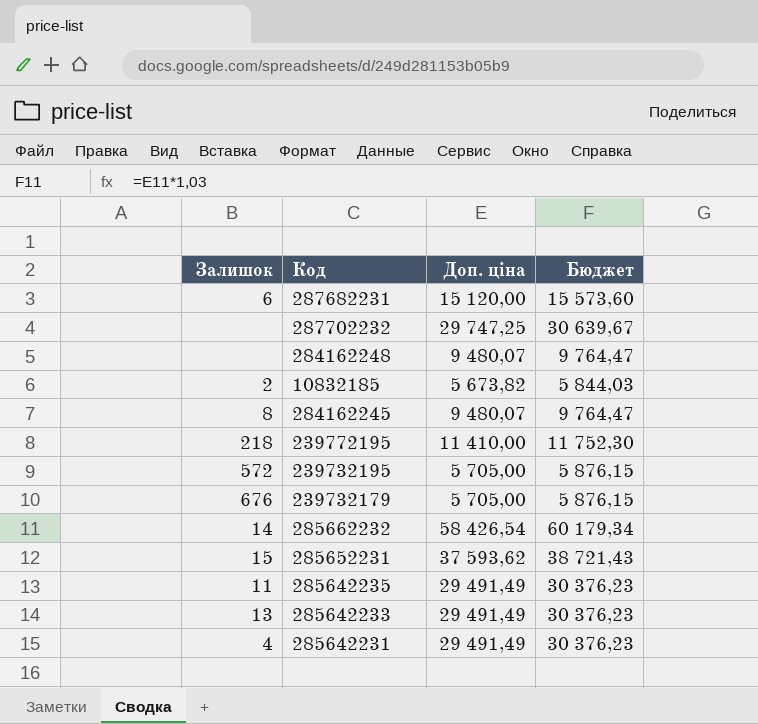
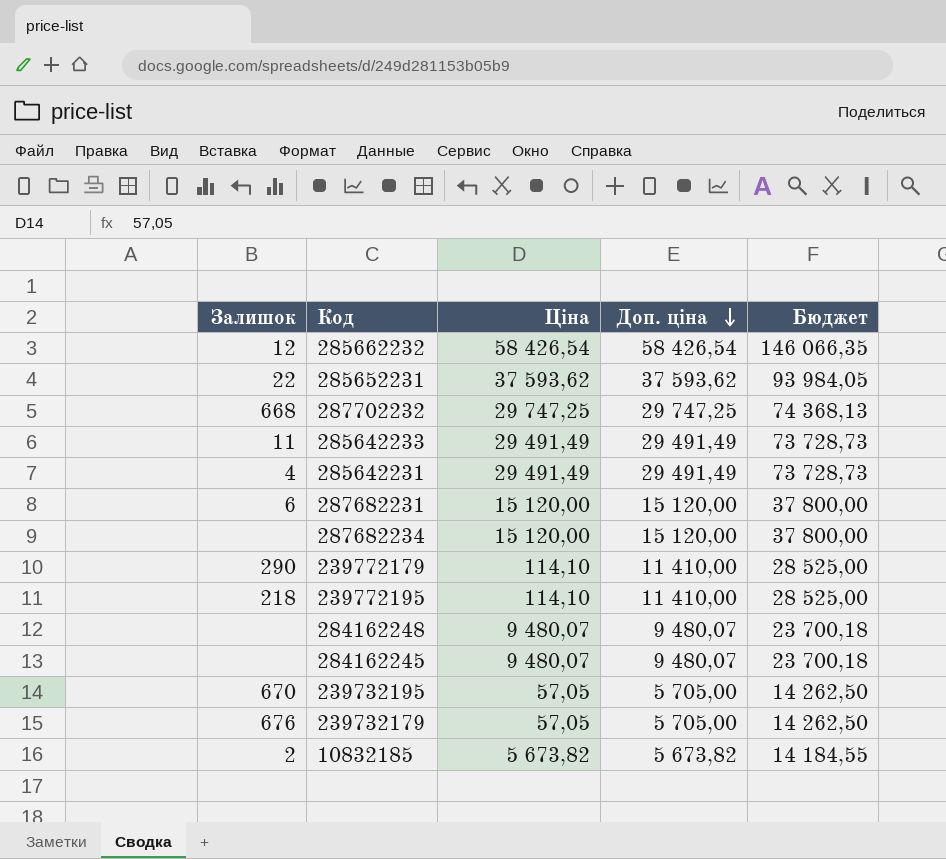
row order: none -> Доп. ціна descending
column Ціна | position: none -> 3
column Бюджет | formula: [Доп. ціна] * 1,03 -> [Доп. ціна] * 2,5
row 285642235: 11 | 29 491,49 | 30 376,23 -> none
285662232 | Залишок: 14 -> 12
285652231 | Залишок: 15 -> 22
287702232 | Залишок: none -> 668
285642233 | Залишок: 13 -> 11
row 287682234: none -> none | 15 120,00 | 15 120,00 | 37 800,00
row 239772179: none -> 290 | 114,10 | 11 410,00 | 28 525,00
284162245 | Залишок: 8 -> none
239732195 | Залишок: 572 -> 670

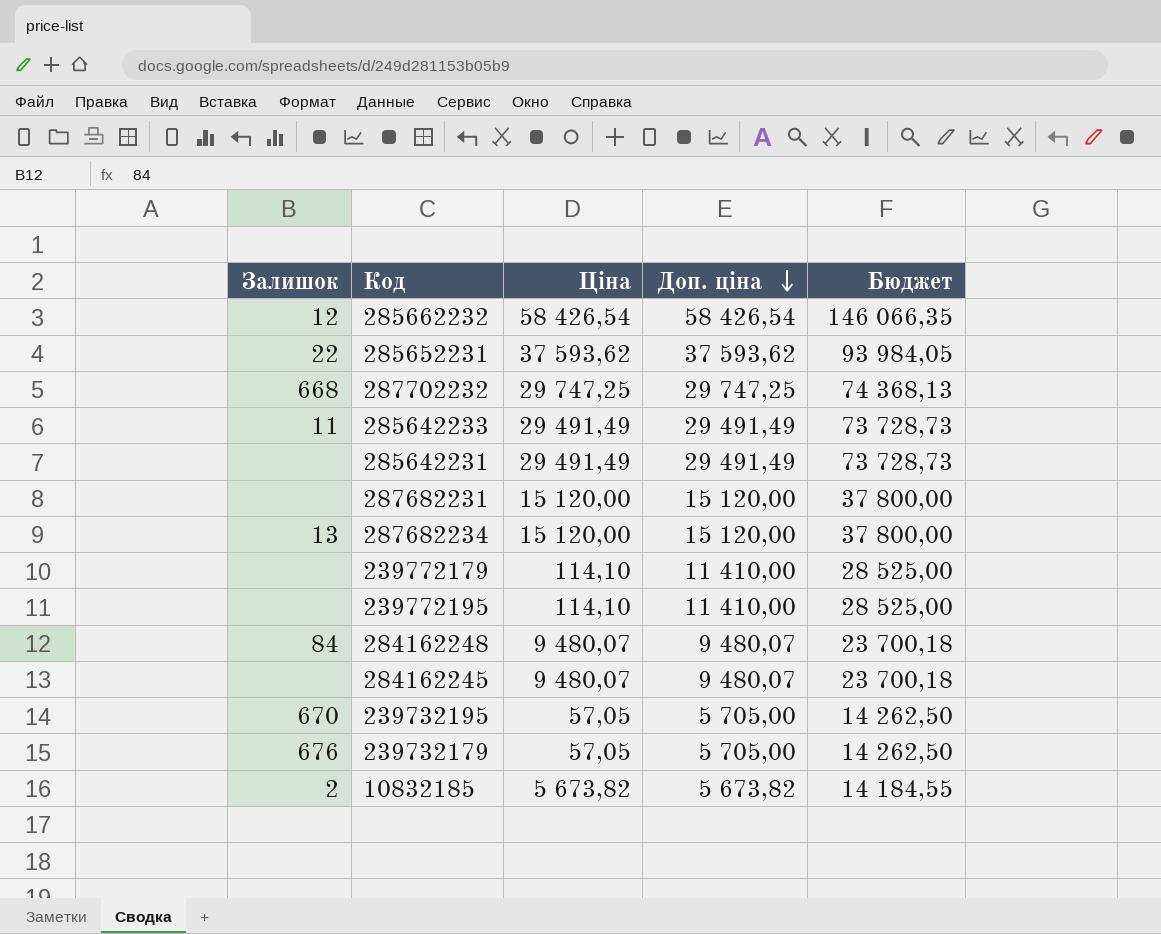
285642231 | Залишок: 4 -> none
287682231 | Залишок: 6 -> none
287682234 | Залишок: none -> 13
239772179 | Залишок: 290 -> none
239772195 | Залишок: 218 -> none
284162248 | Залишок: none -> 84

